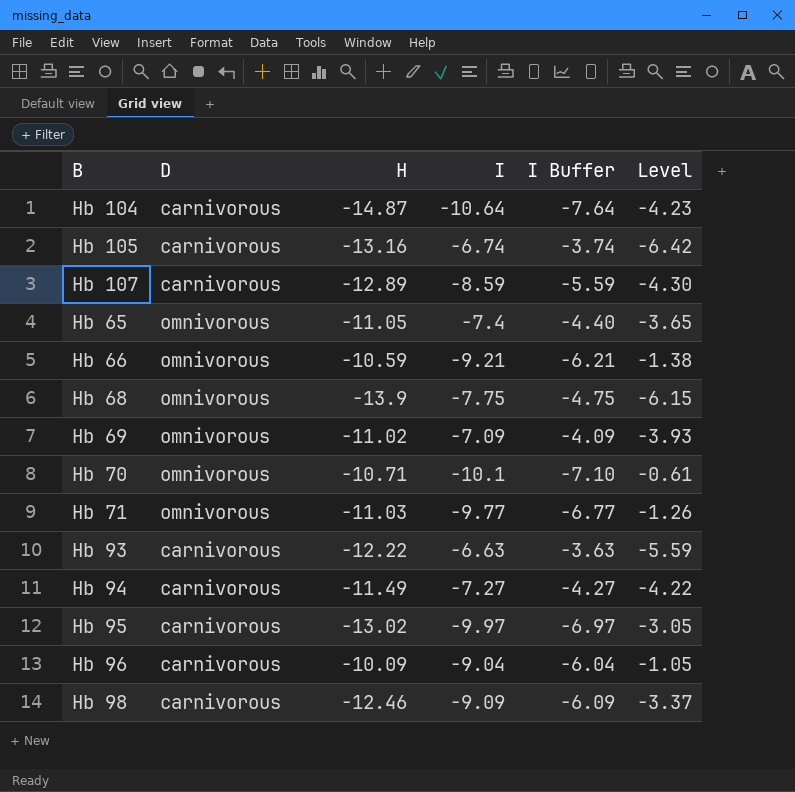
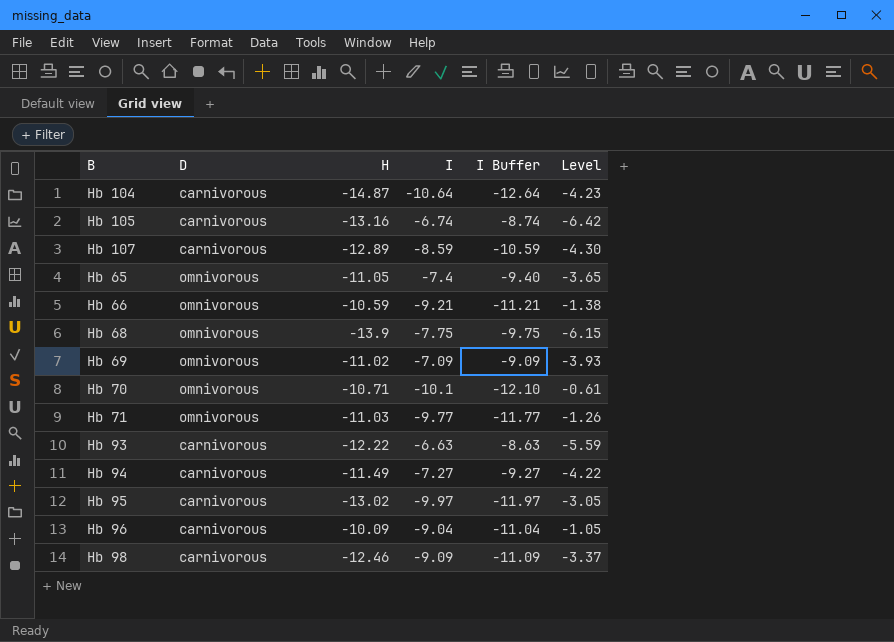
column I Buffer | formula: [I] + 3 -> [I] - 2

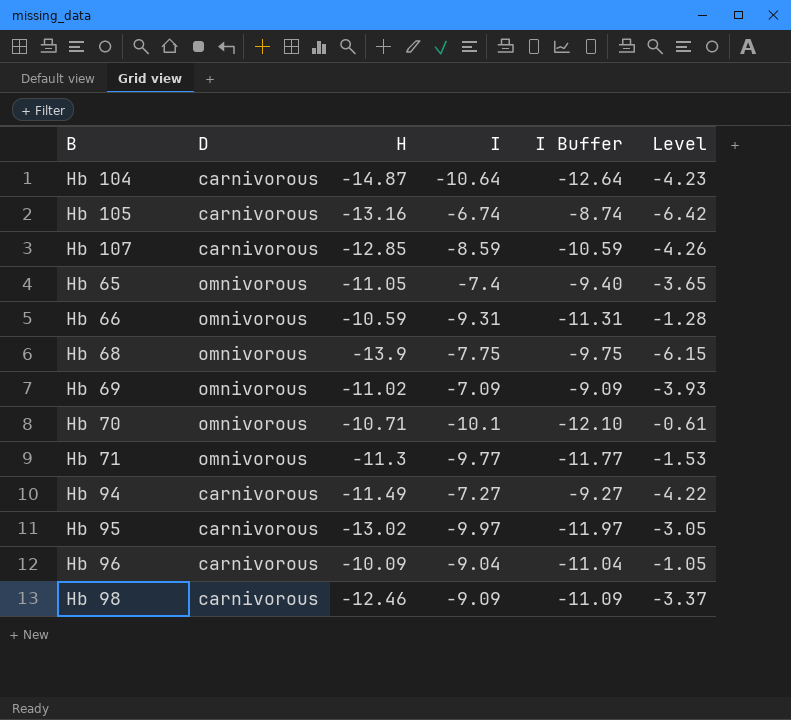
row Hb 93: carnivorous | -12.22 | -6.63 | -8.63 | -5.59 -> none
Hb 107 | H: -12.89 -> -12.85
Hb 107 | Level: -4.30 -> -4.26
Hb 66 | I: -9.21 -> -9.31
Hb 66 | I Buffer: -11.21 -> -11.31
Hb 66 | Level: -1.38 -> -1.28
Hb 71 | H: -11.03 -> -11.3
Hb 71 | Level: -1.26 -> -1.53

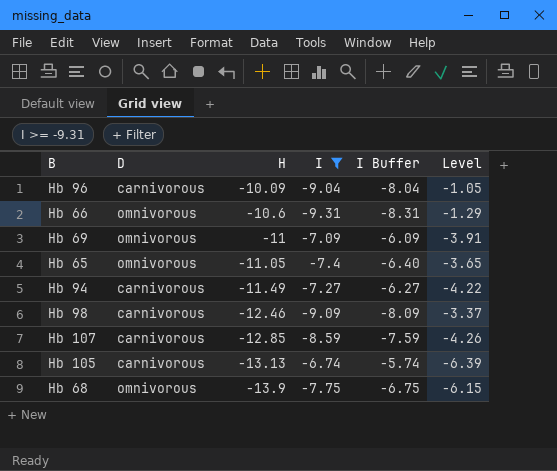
filter: none -> I >= -9.31
row order: none -> H descending
column I Buffer | formula: [I] - 2 -> [I] + 1
Hb 66 | H: -10.59 -> -10.6
Hb 66 | Level: -1.28 -> -1.29
Hb 69 | H: -11.02 -> -11
Hb 69 | Level: -3.93 -> -3.91
Hb 105 | H: -13.16 -> -13.13
Hb 105 | Level: -6.42 -> -6.39

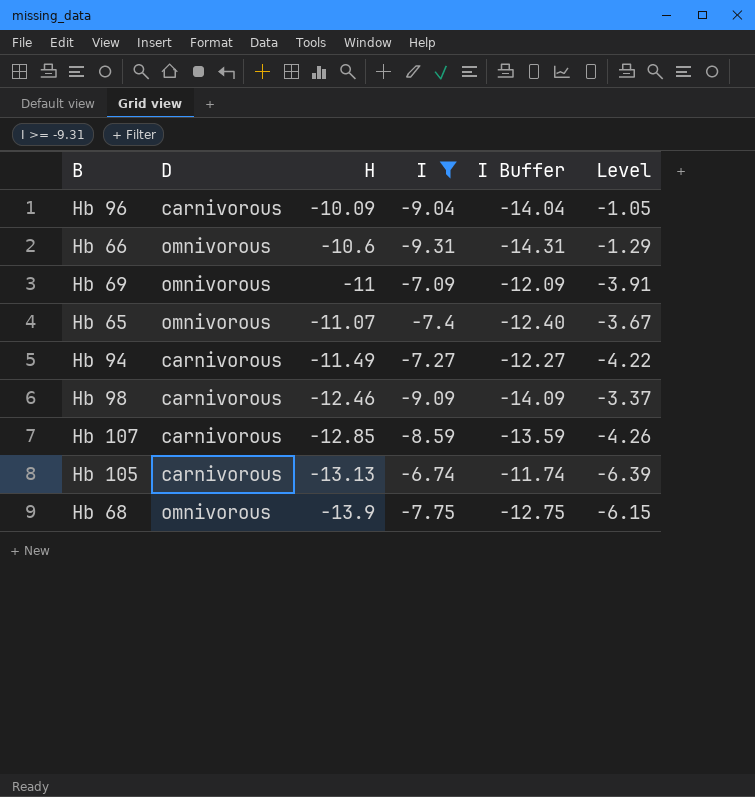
column I Buffer | formula: [I] + 1 -> [I] - 5
Hb 65 | H: -11.05 -> -11.07
Hb 65 | Level: -3.65 -> -3.67

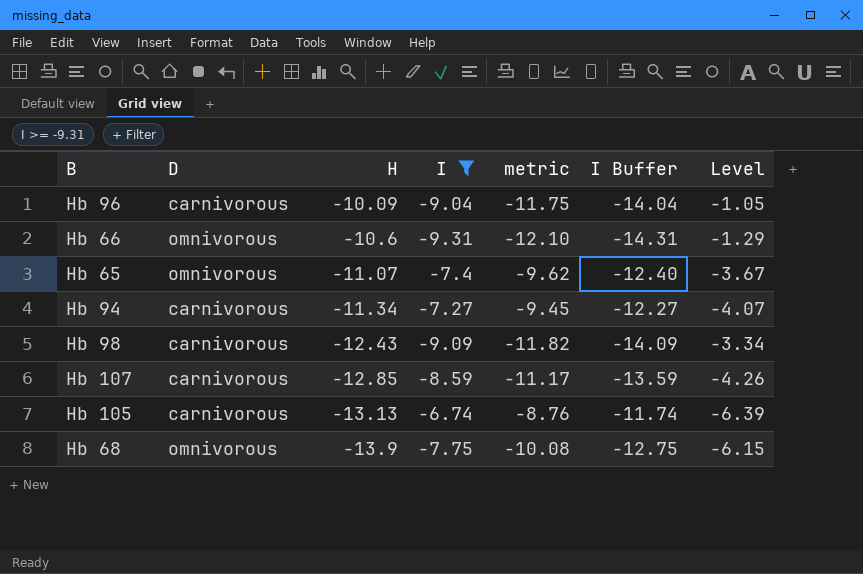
column metric | formula: none -> [I] * 1.3
row Hb 69: omnivorous | -11 | -7.09 | -12.09 | -3.91 -> none
Hb 94 | H: -11.49 -> -11.34
Hb 94 | Level: -4.22 -> -4.07
Hb 98 | H: -12.46 -> -12.43
Hb 98 | Level: -3.37 -> -3.34

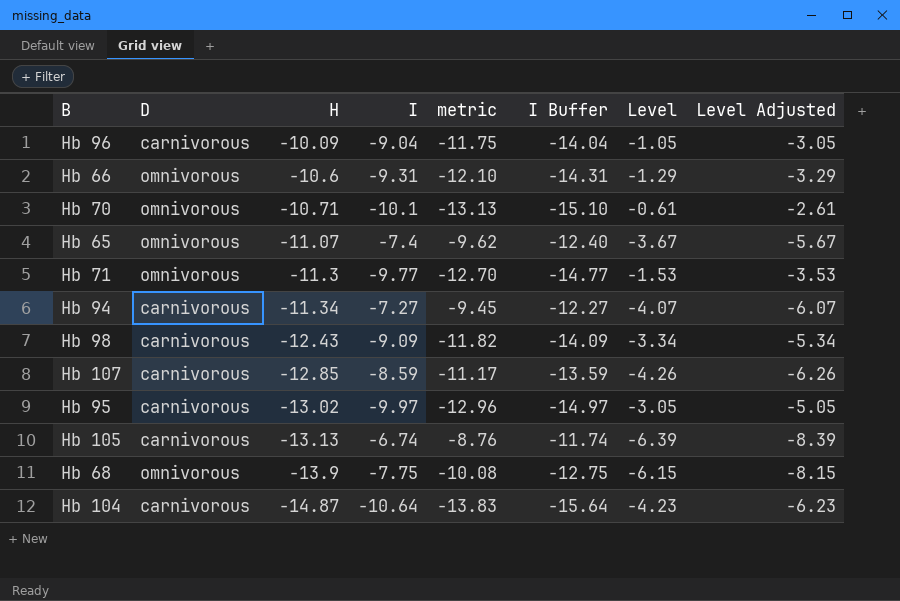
filter: I >= -9.31 -> none
column Level Adjusted | formula: none -> [Level] - 2

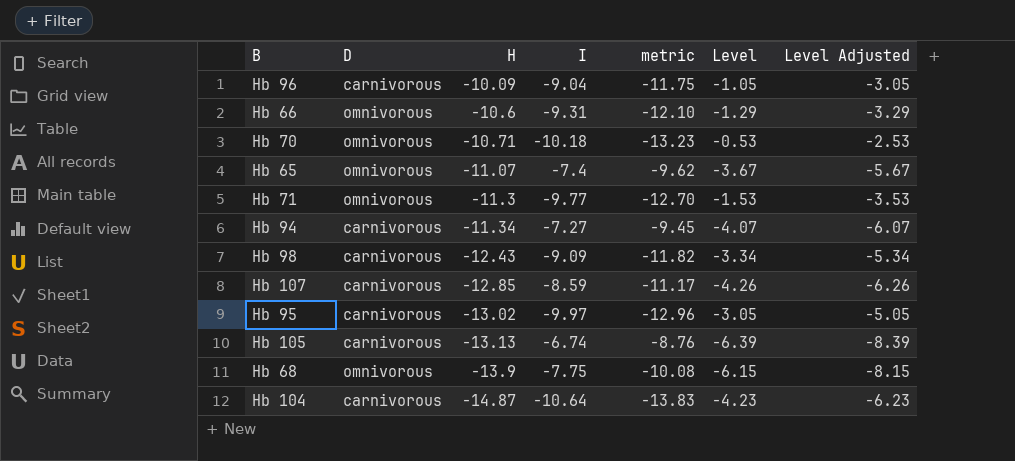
column I Buffer | formula: [I] - 5 -> none
Hb 70 | I: -10.1 -> -10.18
Hb 70 | metric: -13.13 -> -13.23
Hb 70 | Level: -0.61 -> -0.53
Hb 70 | Level Adjusted: -2.61 -> -2.53

